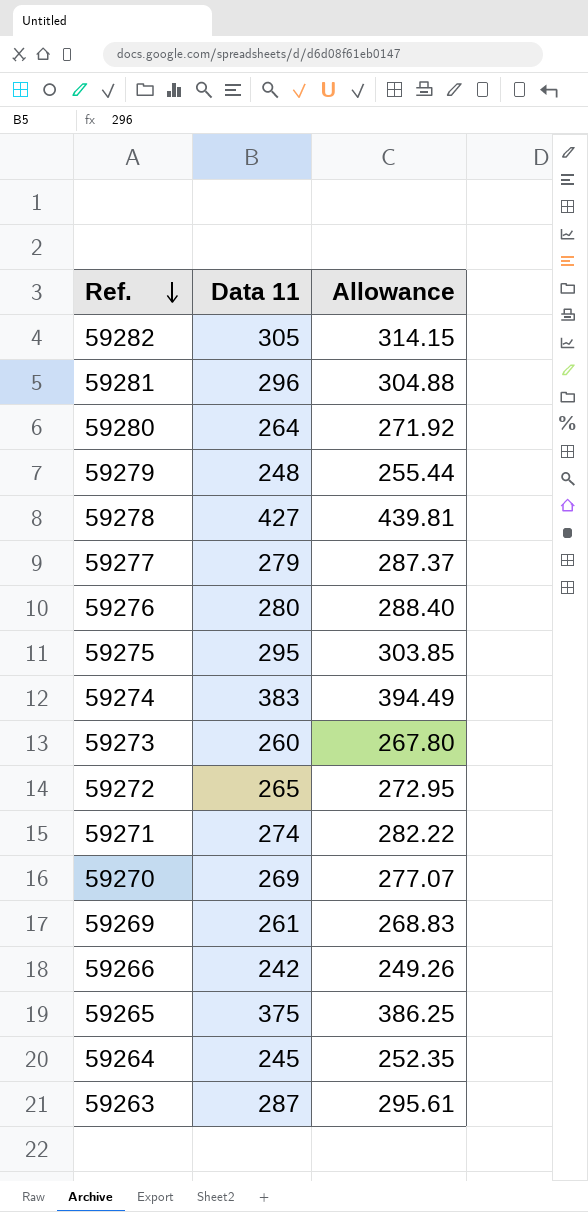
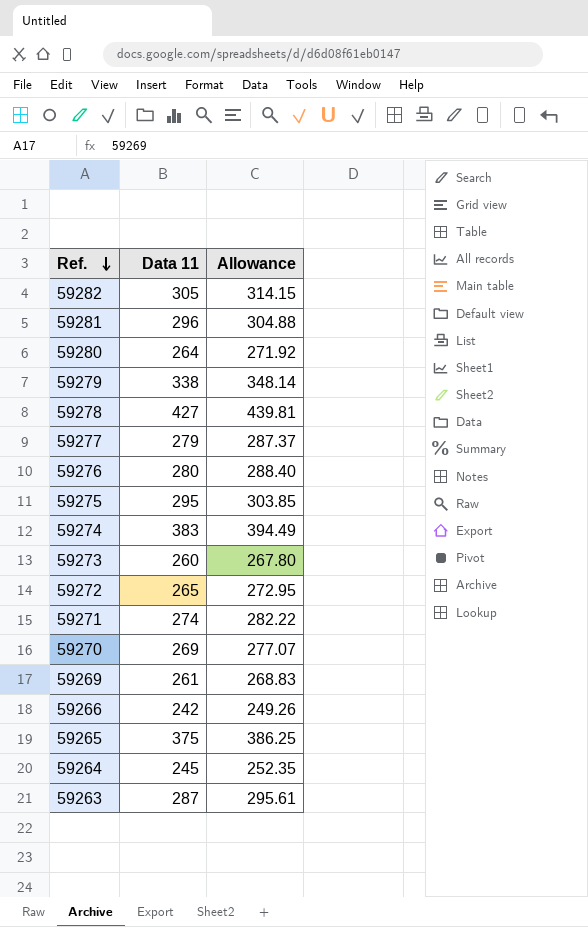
59279 | Data 11: 248 -> 338
59279 | Allowance: 255.44 -> 348.14

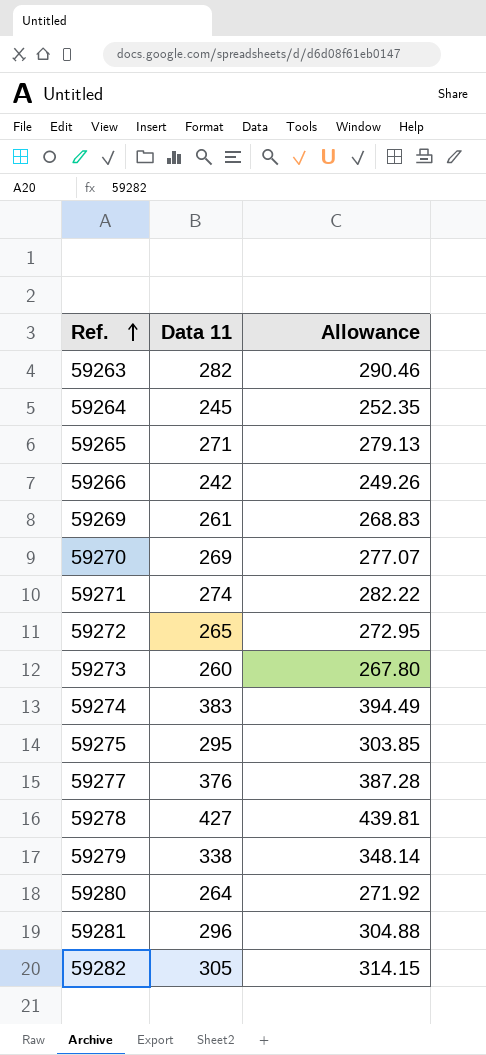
row order: Ref. descending -> Ref. ascending
row 59276: 280 | 288.40 -> none
59263 | Data 11: 287 -> 282
59263 | Allowance: 295.61 -> 290.46
59265 | Data 11: 375 -> 271
59265 | Allowance: 386.25 -> 279.13
59277 | Data 11: 279 -> 376
59277 | Allowance: 287.37 -> 387.28

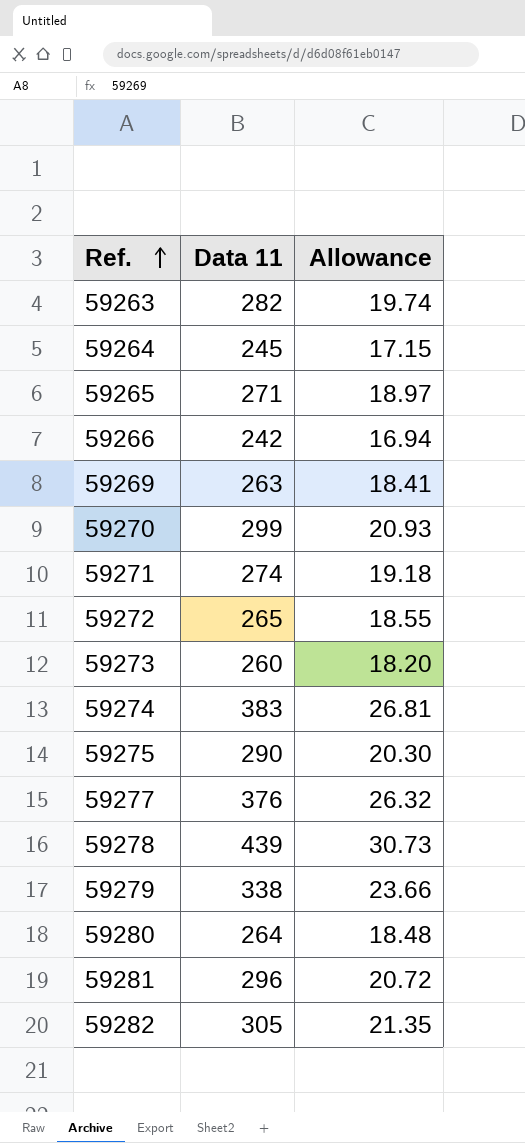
column Allowance | formula: [Data 11] * 1.03 -> [Data 11] * 0.07
59269 | Data 11: 261 -> 263
59270 | Data 11: 269 -> 299
59275 | Data 11: 295 -> 290
59278 | Data 11: 427 -> 439

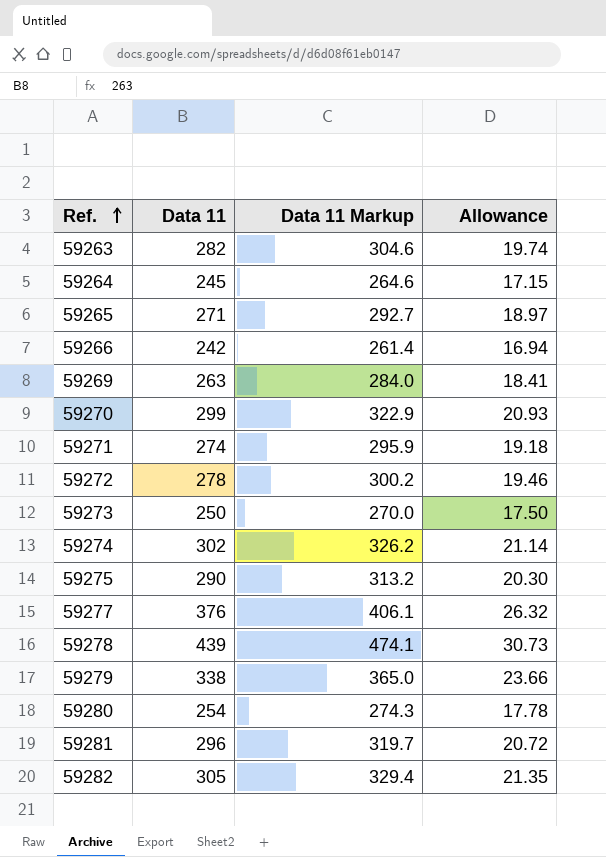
column Data 11 Markup | formula: none -> [Data 11] * 1.08
59272 | Data 11: 265 -> 278
59272 | Allowance: 18.55 -> 19.46
59273 | Data 11: 260 -> 250
59273 | Allowance: 18.20 -> 17.50
59274 | Data 11: 383 -> 302
59274 | Allowance: 26.81 -> 21.14
59280 | Data 11: 264 -> 254
59280 | Allowance: 18.48 -> 17.78

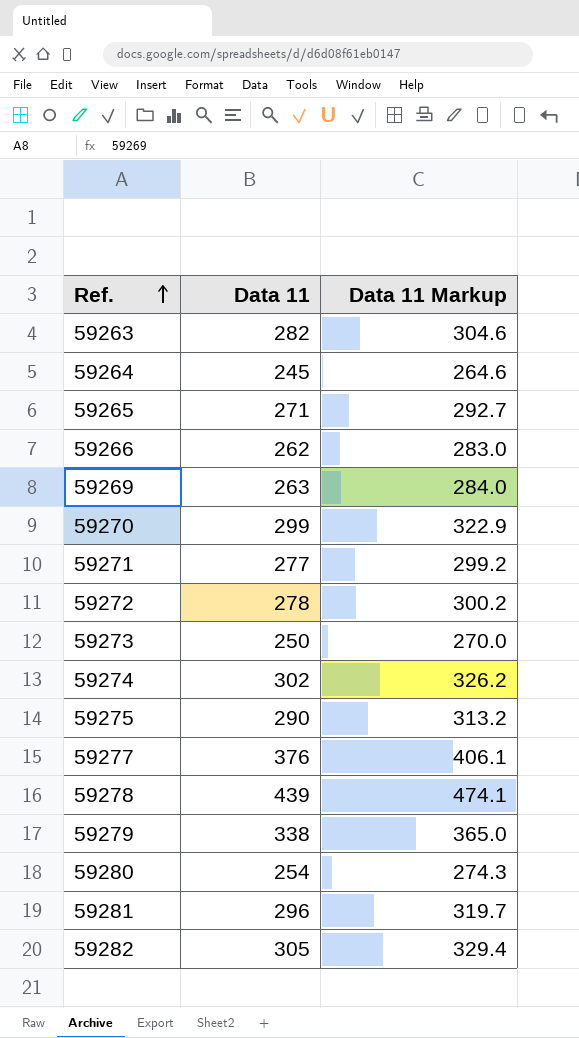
column Allowance | formula: [Data 11] * 0.07 -> none
59266 | Data 11: 242 -> 262
59266 | Data 11 Markup: 261.4 -> 283.0
59271 | Data 11: 274 -> 277
59271 | Data 11 Markup: 295.9 -> 299.2

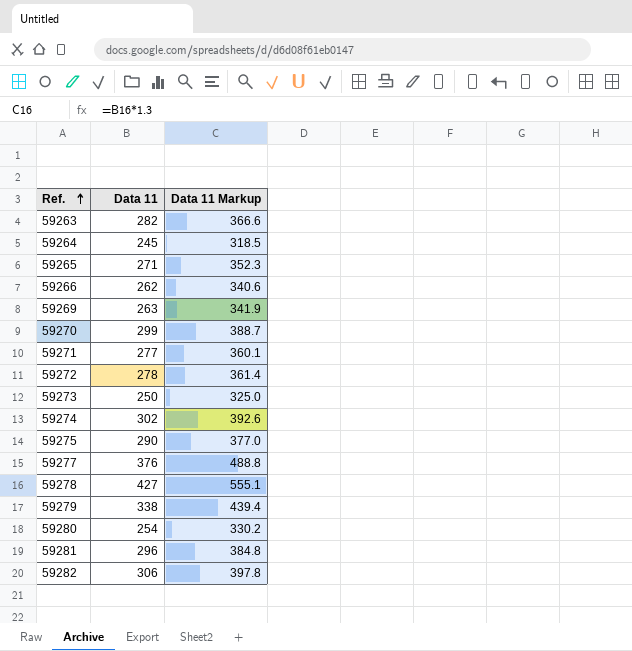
column Data 11 Markup | formula: [Data 11] * 1.08 -> [Data 11] * 1.3
59278 | Data 11: 439 -> 427
59282 | Data 11: 305 -> 306

